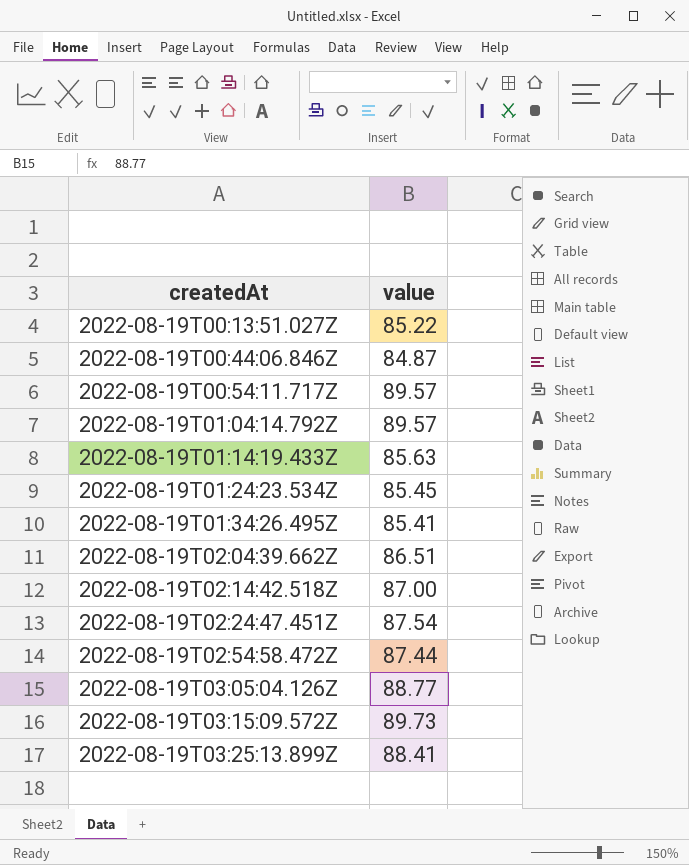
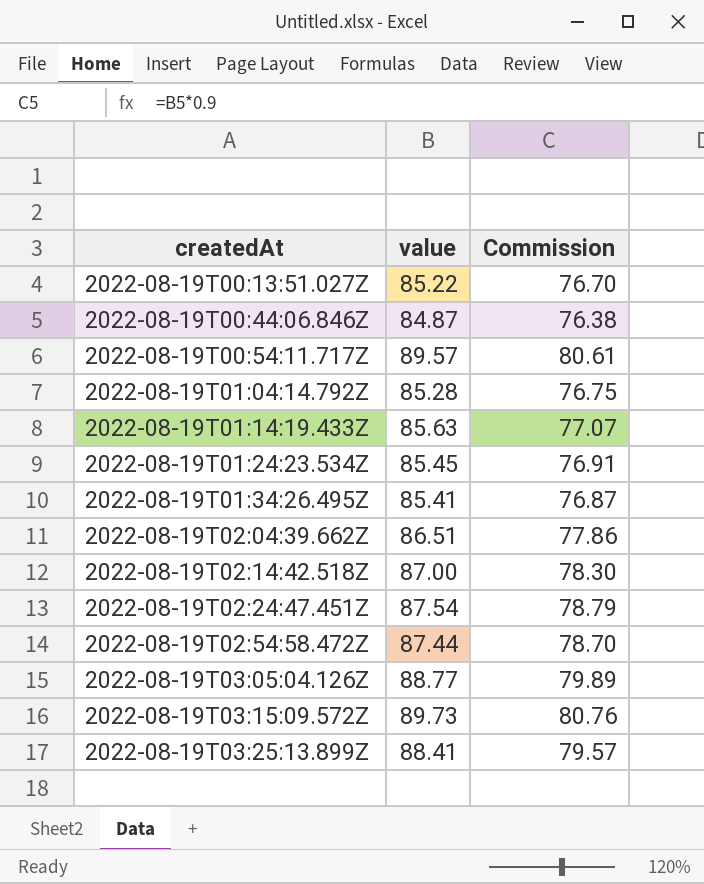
column Commission | formula: none -> [value] * 0.9
2022-08-19T01:04:14.792Z | value: 89.57 -> 85.28

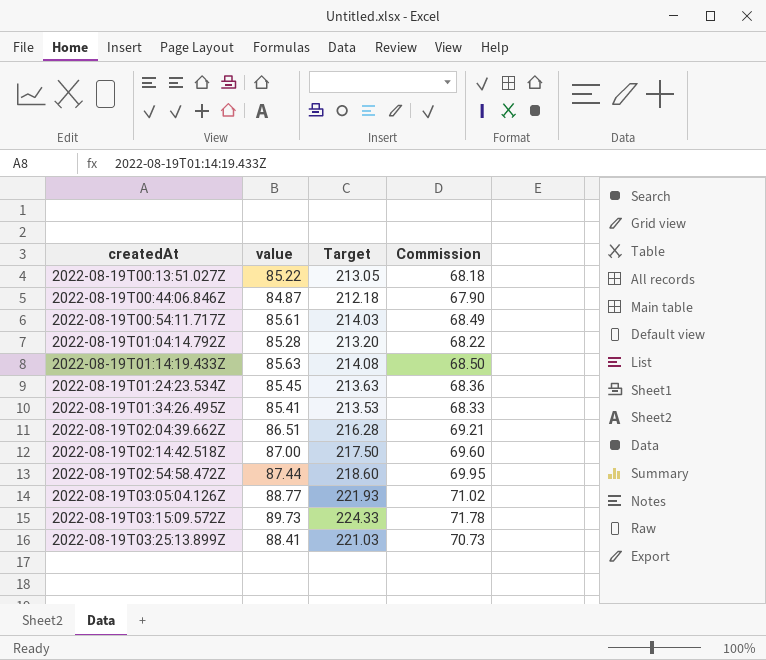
column Target | formula: none -> [value] * 2.5
column Commission | formula: [value] * 0.9 -> [value] * 0.8
row 2022-08-19T02:24:47.451Z: 87.54 | 78.79 -> none
2022-08-19T00:54:11.717Z | value: 89.57 -> 85.61

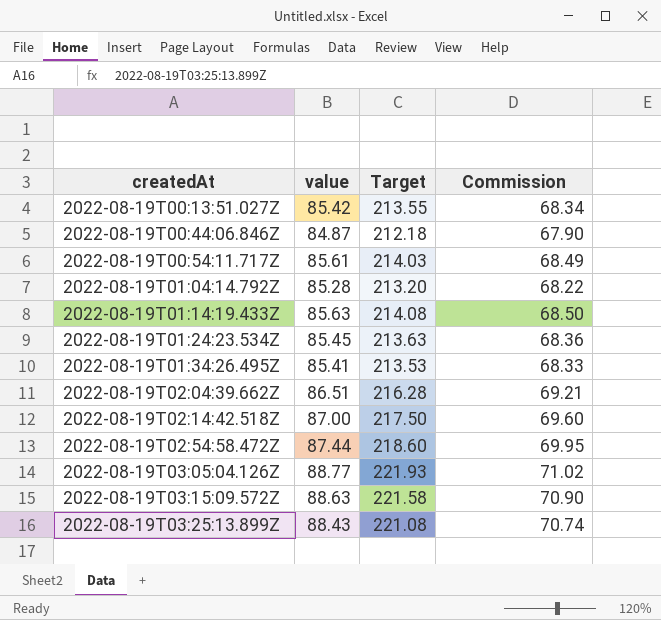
2022-08-19T00:13:51.027Z | value: 85.22 -> 85.42
2022-08-19T00:13:51.027Z | Target: 213.05 -> 213.55
2022-08-19T00:13:51.027Z | Commission: 68.18 -> 68.34
2022-08-19T03:15:09.572Z | value: 89.73 -> 88.63
2022-08-19T03:15:09.572Z | Target: 224.33 -> 221.58
2022-08-19T03:15:09.572Z | Commission: 71.78 -> 70.90
2022-08-19T03:25:13.899Z | value: 88.41 -> 88.43
2022-08-19T03:25:13.899Z | Target: 221.03 -> 221.08
2022-08-19T03:25:13.899Z | Commission: 70.73 -> 70.74

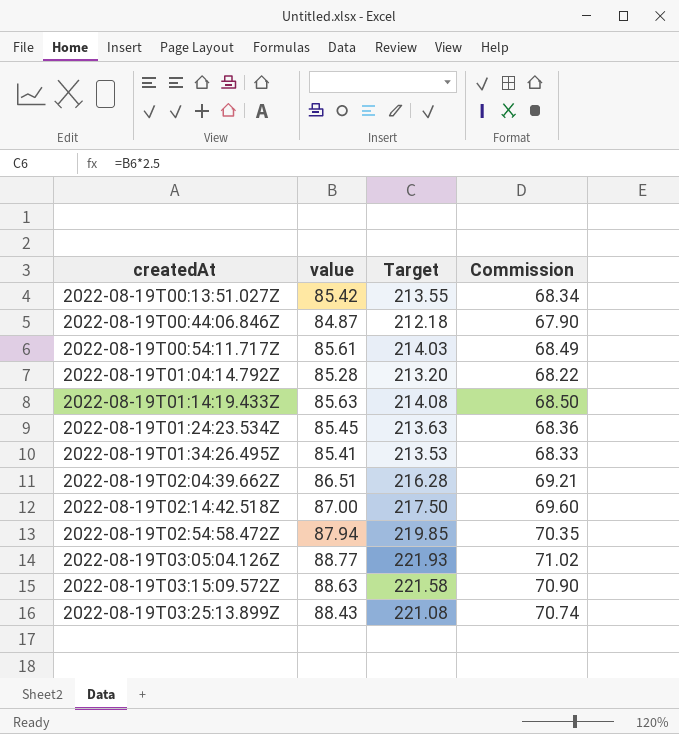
2022-08-19T02:54:58.472Z | value: 87.44 -> 87.94
2022-08-19T02:54:58.472Z | Target: 218.60 -> 219.85
2022-08-19T02:54:58.472Z | Commission: 69.95 -> 70.35

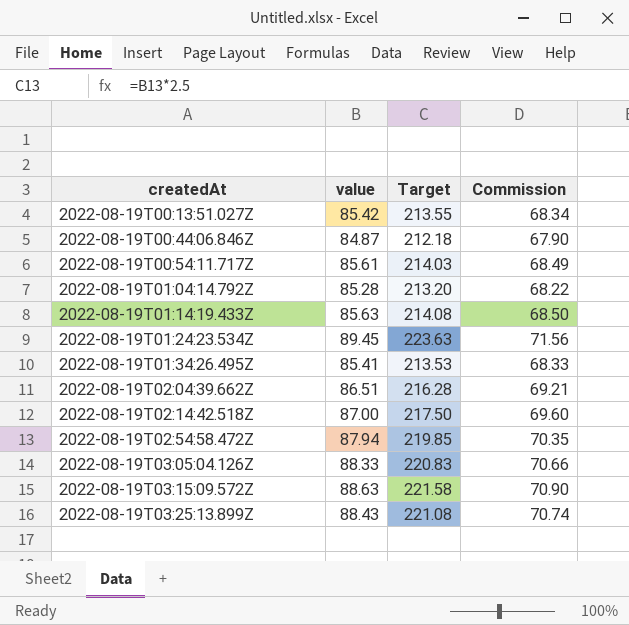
2022-08-19T01:24:23.534Z | value: 85.45 -> 89.45
2022-08-19T01:24:23.534Z | Target: 213.63 -> 223.63
2022-08-19T01:24:23.534Z | Commission: 68.36 -> 71.56
2022-08-19T03:05:04.126Z | value: 88.77 -> 88.33
2022-08-19T03:05:04.126Z | Target: 221.93 -> 220.83
2022-08-19T03:05:04.126Z | Commission: 71.02 -> 70.66

